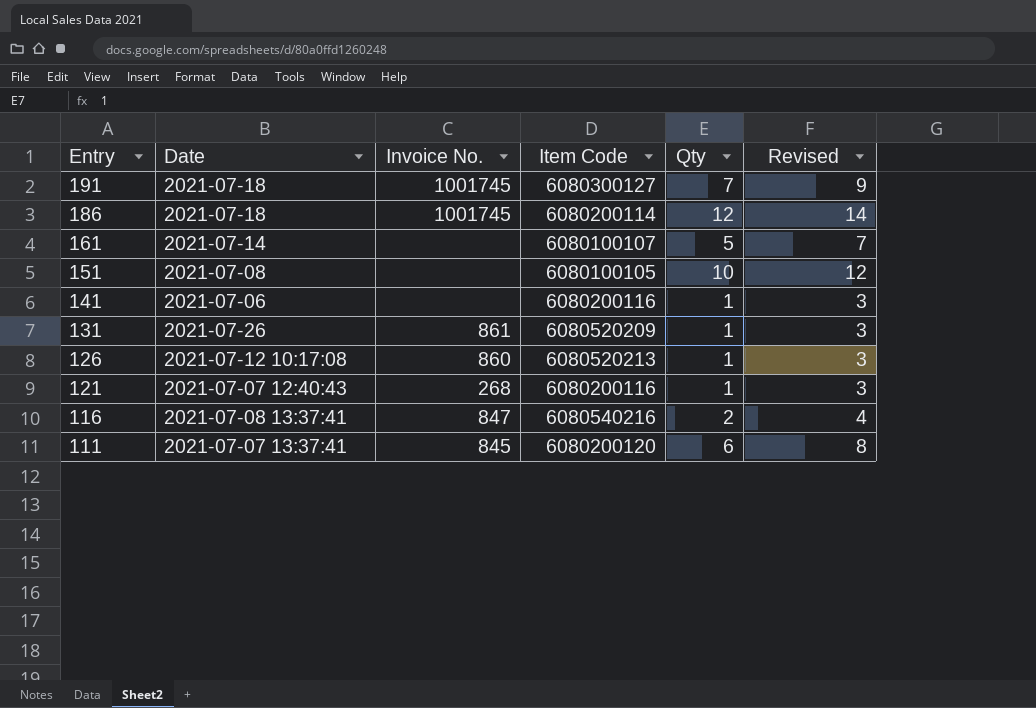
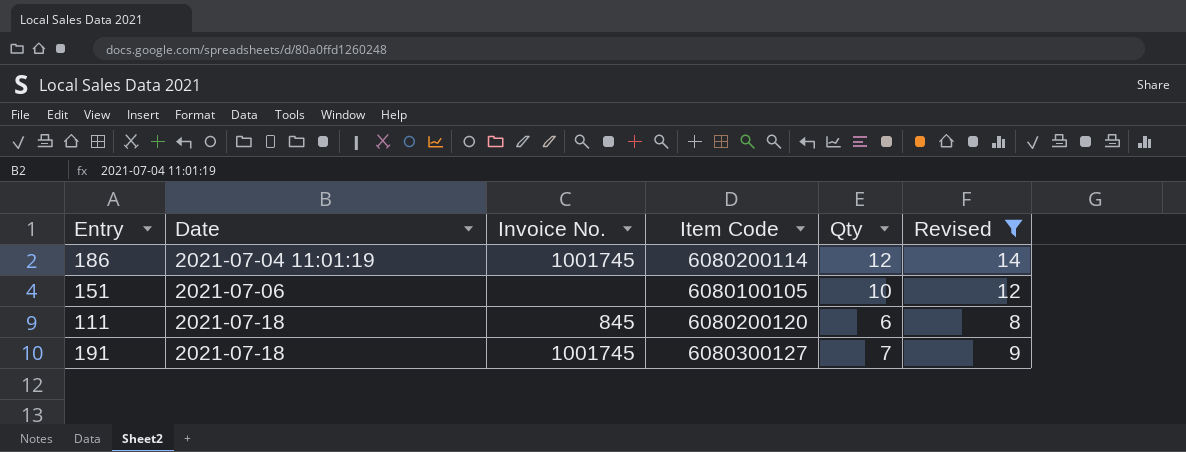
filter: none -> Revised >= 8
row order: Entry descending -> Date ascending
186 | Date: 2021-07-18 -> 2021-07-04 11:01:19
151 | Date: 2021-07-08 -> 2021-07-06
111 | Date: 2021-07-07 13:37:41 -> 2021-07-18

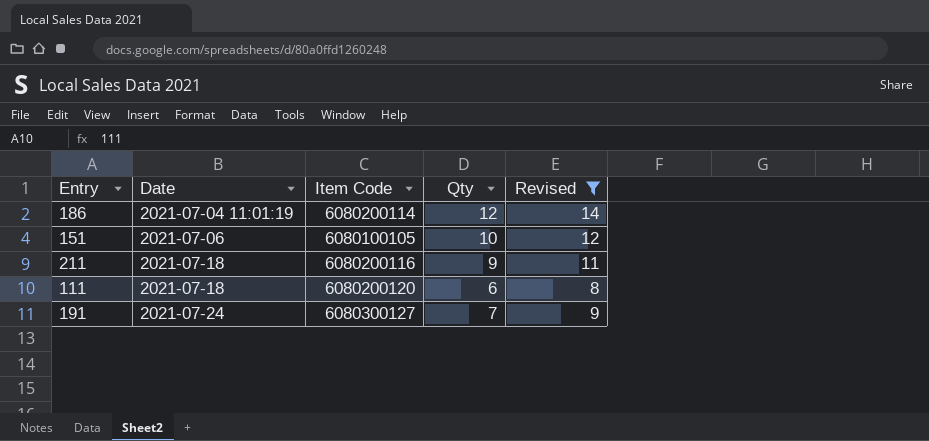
column Invoice No. | position: 3 -> none
row 211: none -> 2021-07-18 | 6080200116 | 9 | 11
191 | Date: 2021-07-18 -> 2021-07-24

